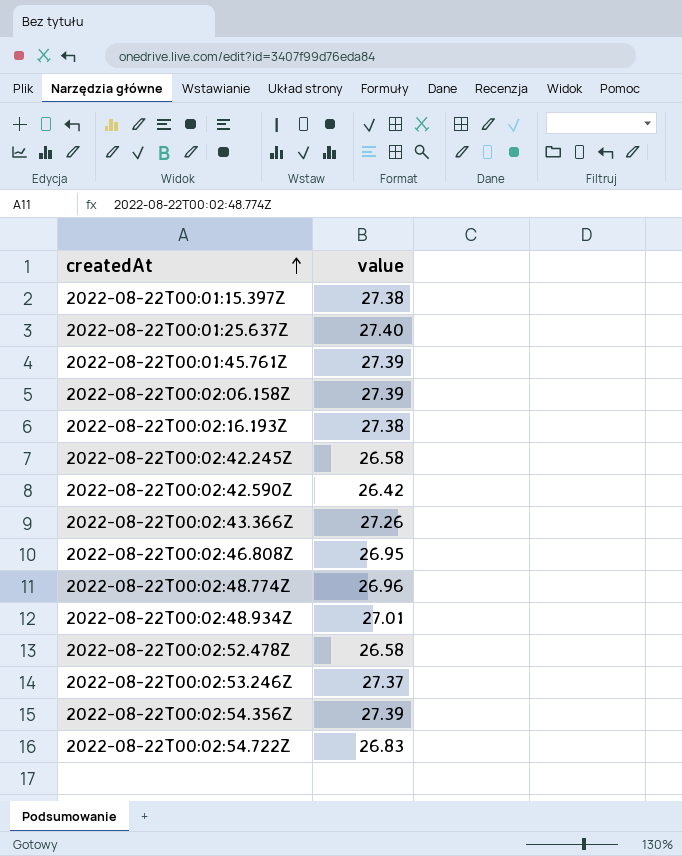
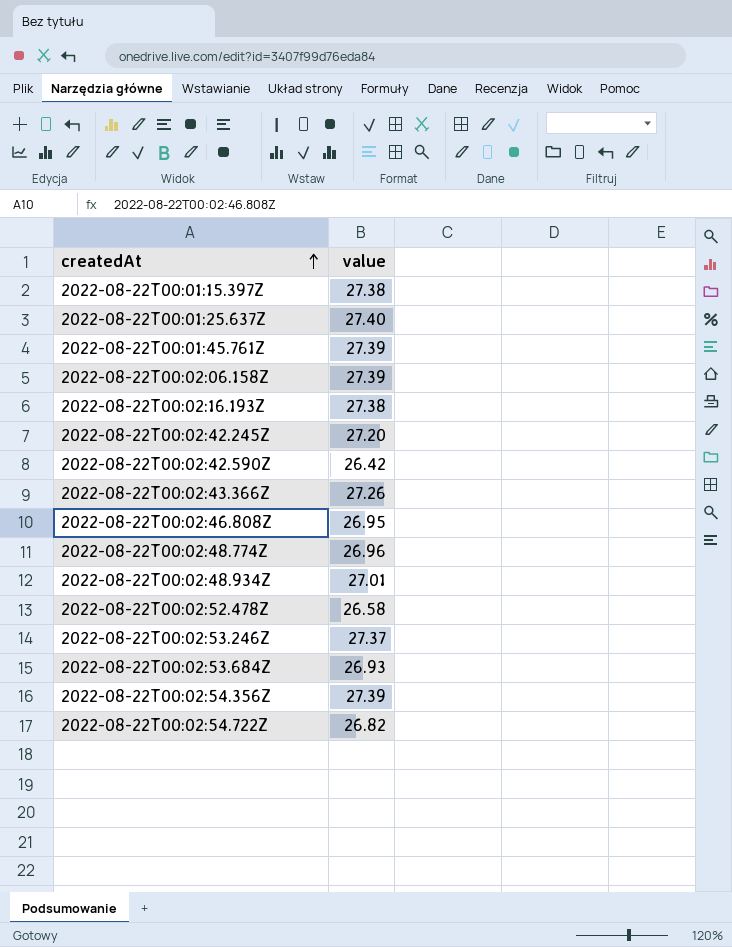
2022-08-22T00:02:42.245Z | value: 26.58 -> 27.20
row 2022-08-22T00:02:53.684Z: none -> 26.93
2022-08-22T00:02:54.722Z | value: 26.83 -> 26.82

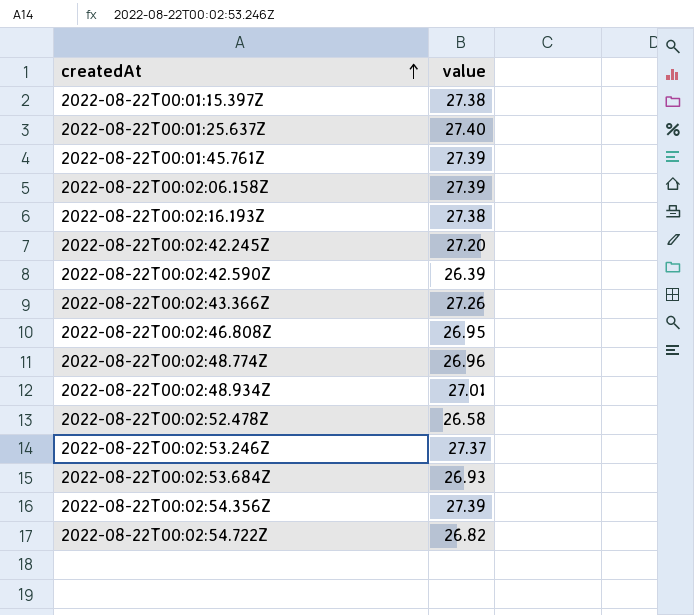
2022-08-22T00:02:42.590Z | value: 26.42 -> 26.39

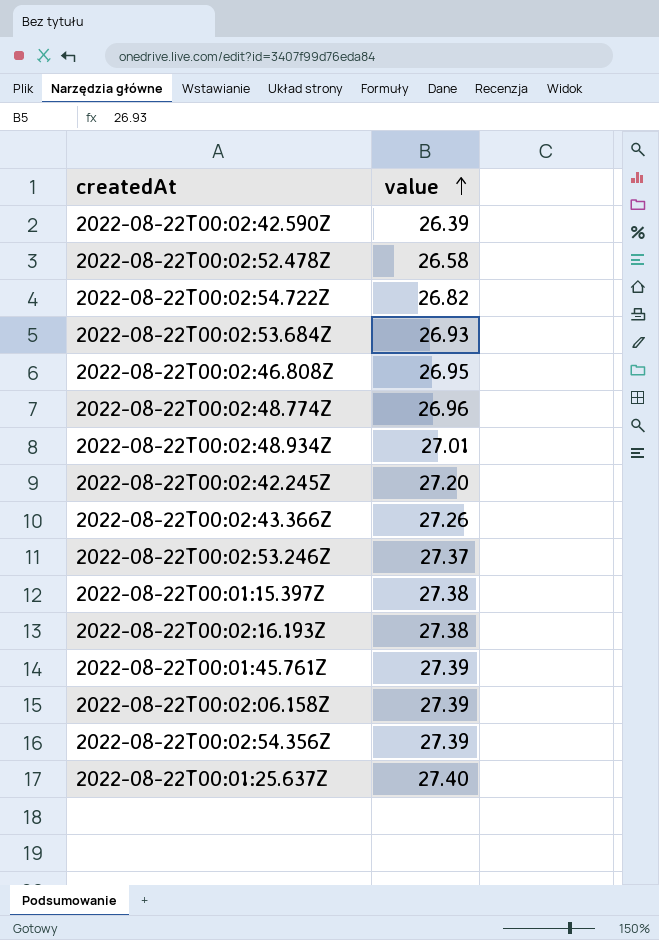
row order: createdAt ascending -> value ascending

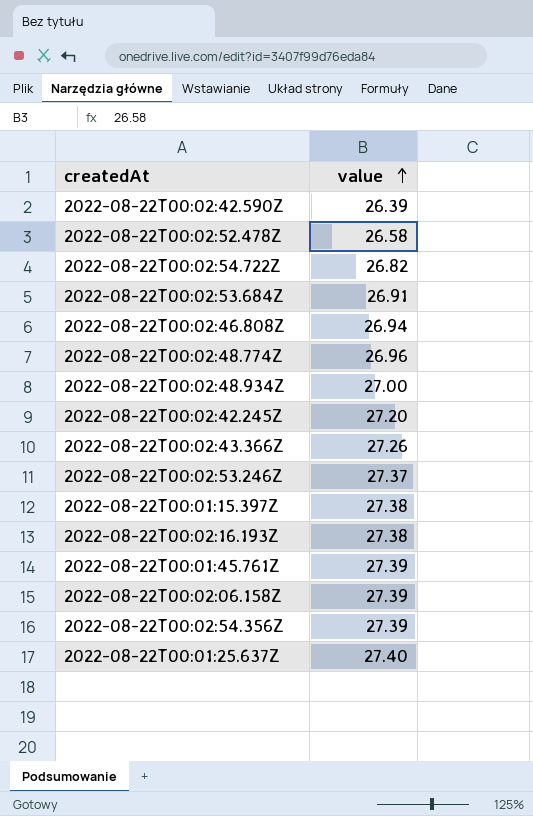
2022-08-22T00:02:53.684Z | value: 26.93 -> 26.91
2022-08-22T00:02:46.808Z | value: 26.95 -> 26.94
2022-08-22T00:02:48.934Z | value: 27.01 -> 27.00

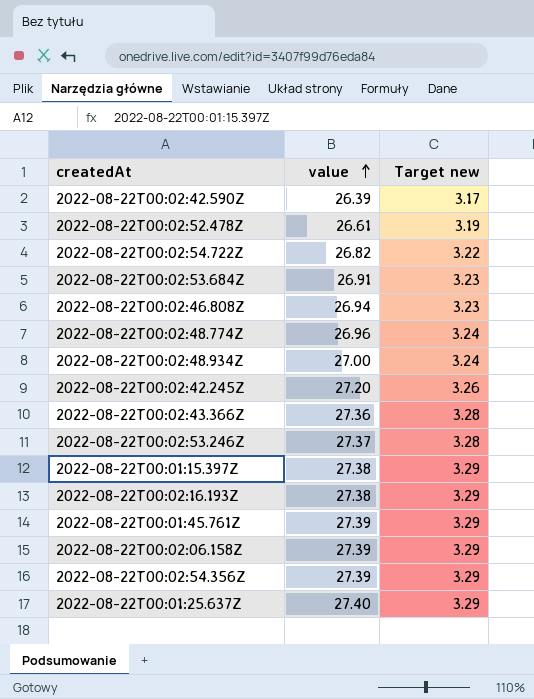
column Target new | formula: none -> [value] * 0.12
2022-08-22T00:02:52.478Z | value: 26.58 -> 26.61
2022-08-22T00:02:43.366Z | value: 27.26 -> 27.36

